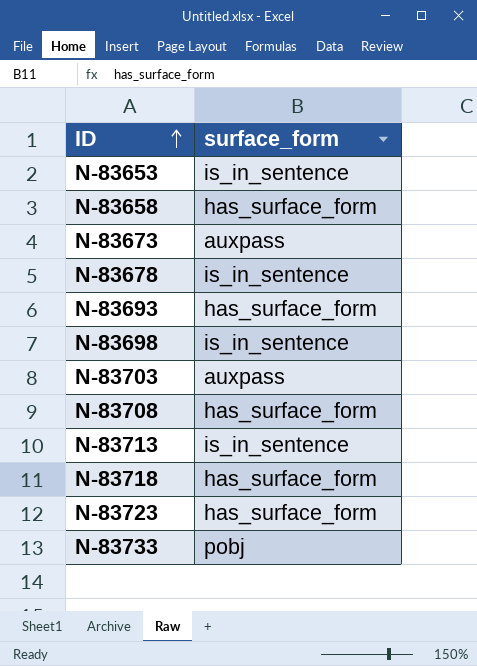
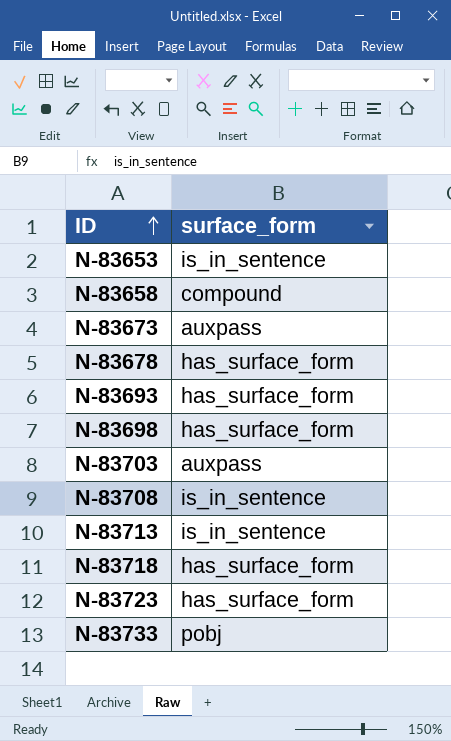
N-83658 | surface_form: has_surface_form -> compound
N-83678 | surface_form: is_in_sentence -> has_surface_form
N-83698 | surface_form: is_in_sentence -> has_surface_form
N-83708 | surface_form: has_surface_form -> is_in_sentence

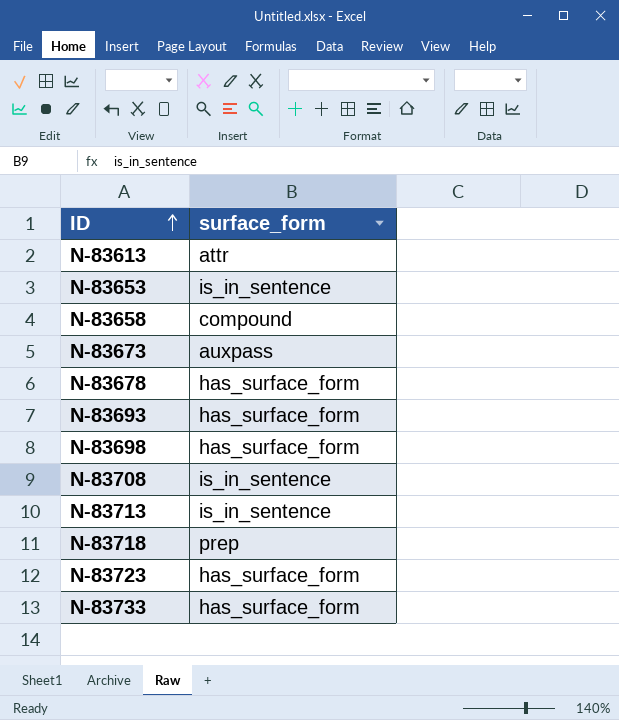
row N-83703: auxpass -> none
row N-83613: none -> attr
N-83718 | surface_form: has_surface_form -> prep
N-83733 | surface_form: pobj -> has_surface_form

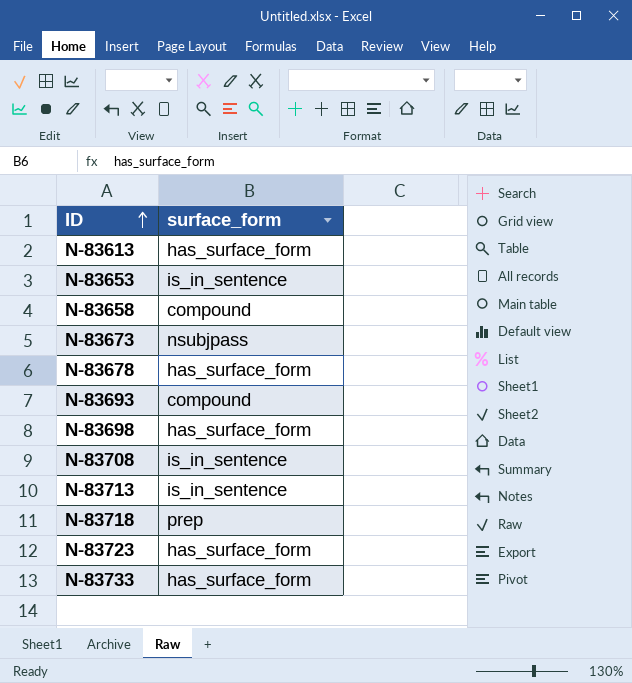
N-83613 | surface_form: attr -> has_surface_form
N-83673 | surface_form: auxpass -> nsubjpass
N-83693 | surface_form: has_surface_form -> compound

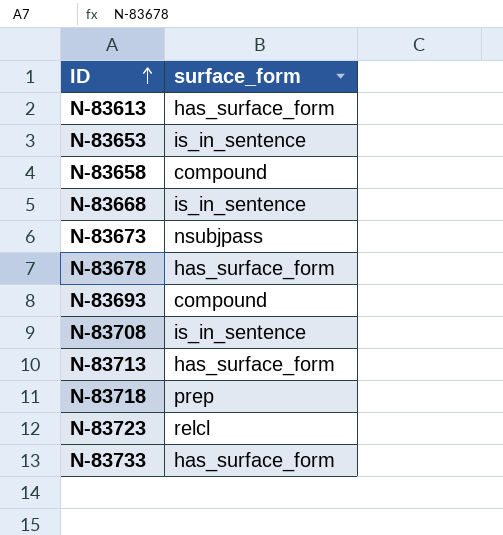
row N-83698: has_surface_form -> none
row N-83668: none -> is_in_sentence
N-83713 | surface_form: is_in_sentence -> has_surface_form
N-83723 | surface_form: has_surface_form -> relcl

